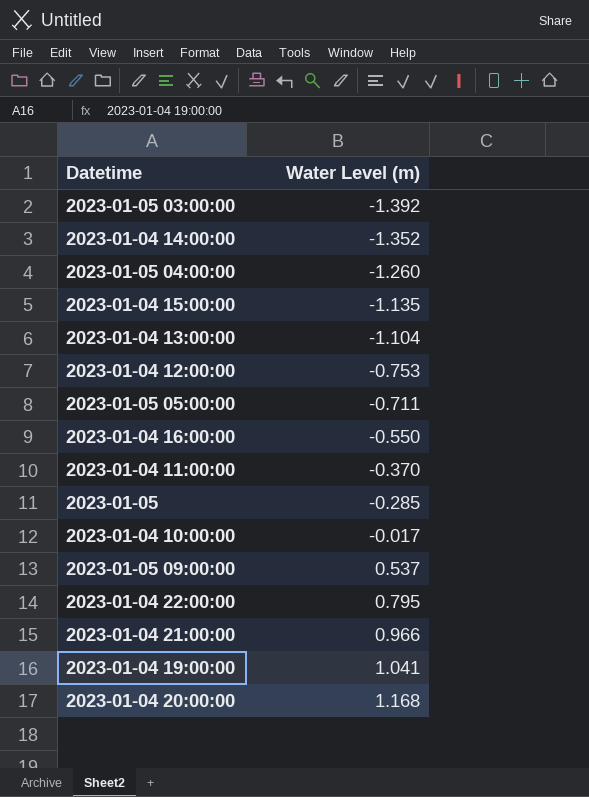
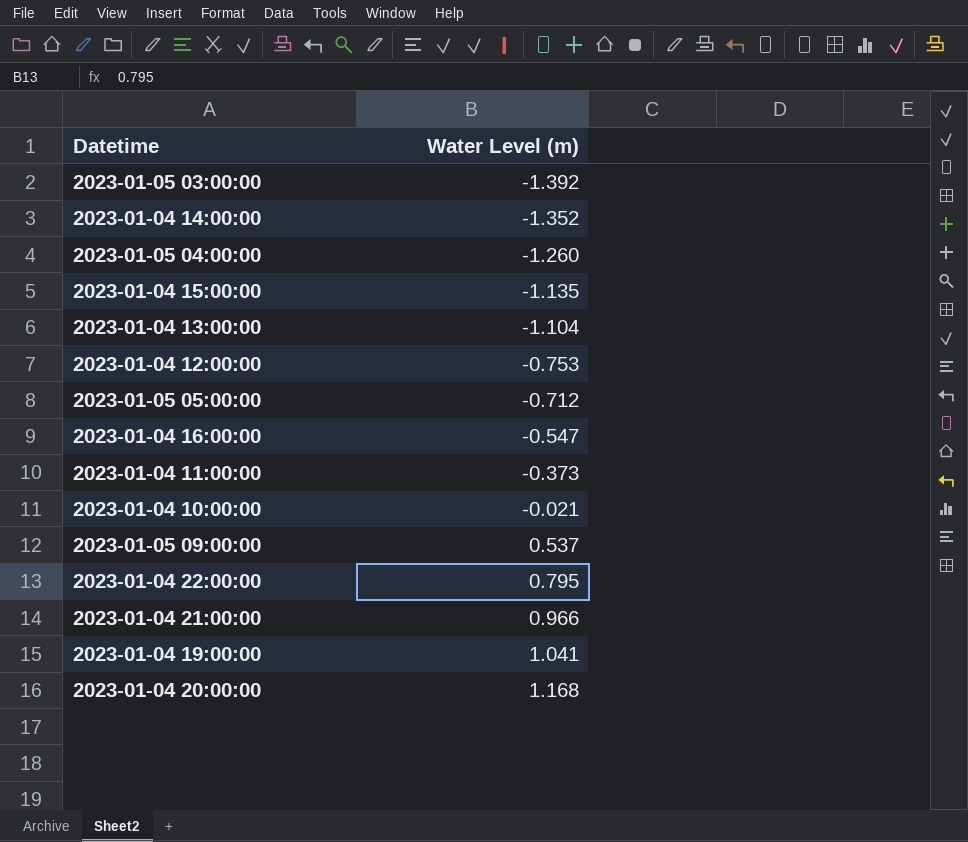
row 2023-01-05: -0.285 -> none
2023-01-05 05:00:00 | Water Level (m): -0.711 -> -0.712
2023-01-04 16:00:00 | Water Level (m): -0.550 -> -0.547
2023-01-04 11:00:00 | Water Level (m): -0.370 -> -0.373
2023-01-04 10:00:00 | Water Level (m): -0.017 -> -0.021

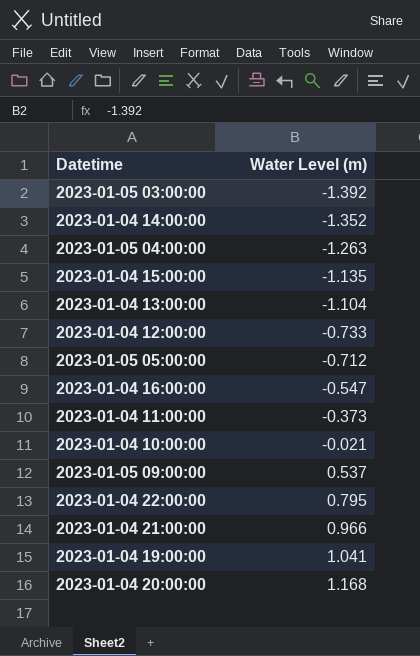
2023-01-05 04:00:00 | Water Level (m): -1.260 -> -1.263
2023-01-04 12:00:00 | Water Level (m): -0.753 -> -0.733

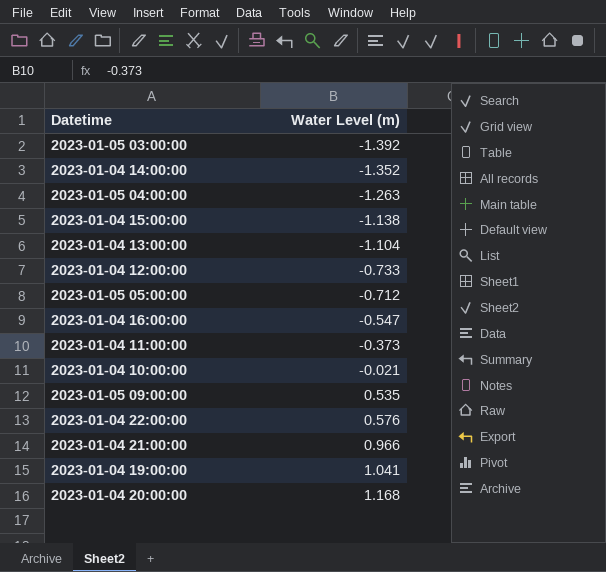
2023-01-04 15:00:00 | Water Level (m): -1.135 -> -1.138
2023-01-05 09:00:00 | Water Level (m): 0.537 -> 0.535
2023-01-04 22:00:00 | Water Level (m): 0.795 -> 0.576

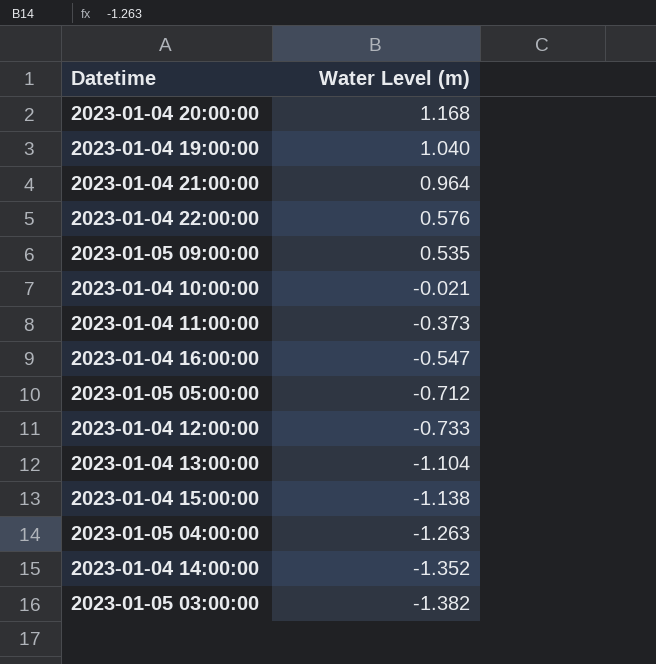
row order: Water Level (m) ascending -> Water Level (m) descending
2023-01-04 19:00:00 | Water Level (m): 1.041 -> 1.040
2023-01-04 21:00:00 | Water Level (m): 0.966 -> 0.964
2023-01-05 03:00:00 | Water Level (m): -1.392 -> -1.382

